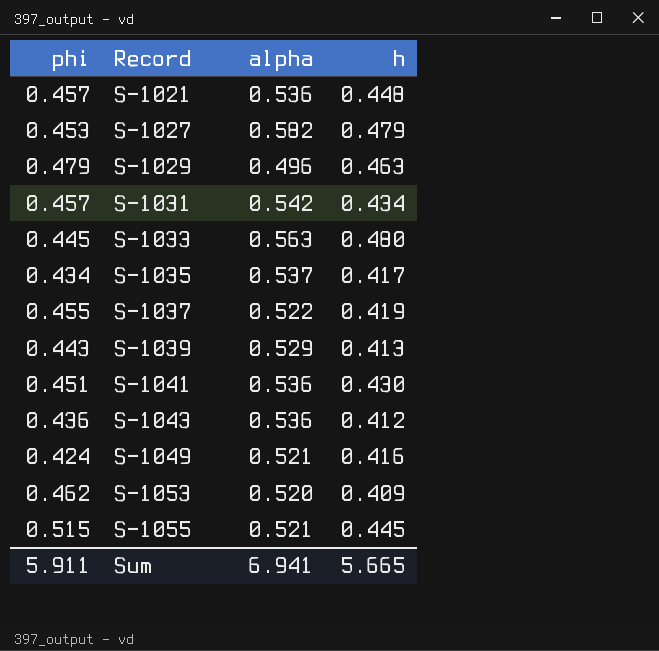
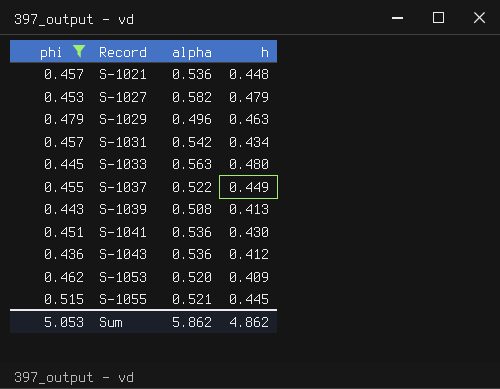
filter: none -> phi >= 0.436
S-1037 | h: 0.419 -> 0.449
S-1039 | alpha: 0.529 -> 0.508
Sum | phi: 5.911 -> 5.053
Sum | alpha: 6.941 -> 5.862
Sum | h: 5.665 -> 4.862

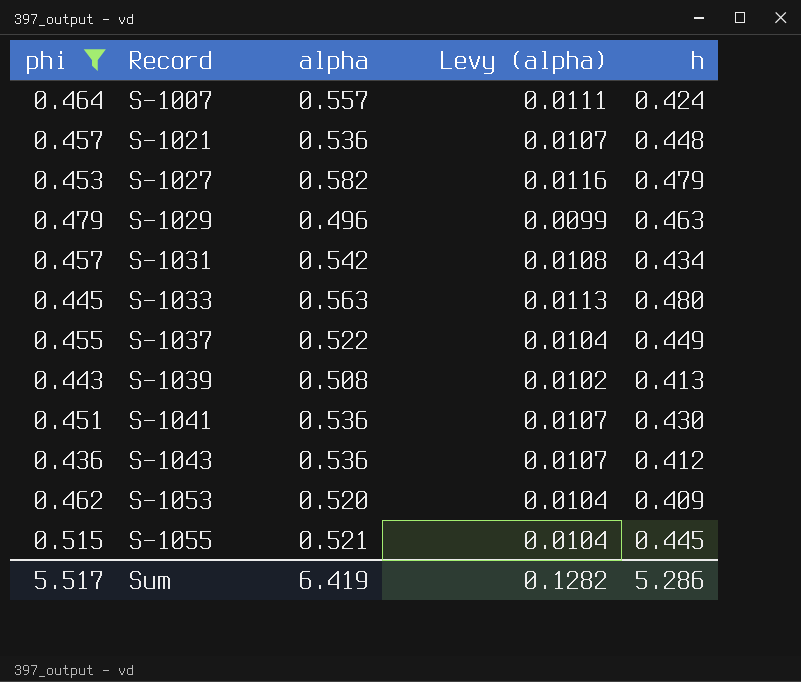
column Levy (alpha) | formula: none -> [alpha] * 0.02
row S-1007: none -> 0.464 | 0.557 | 0.0111 | 0.424
Sum | phi: 5.053 -> 5.517
Sum | alpha: 5.862 -> 6.419
Sum | h: 4.862 -> 5.286

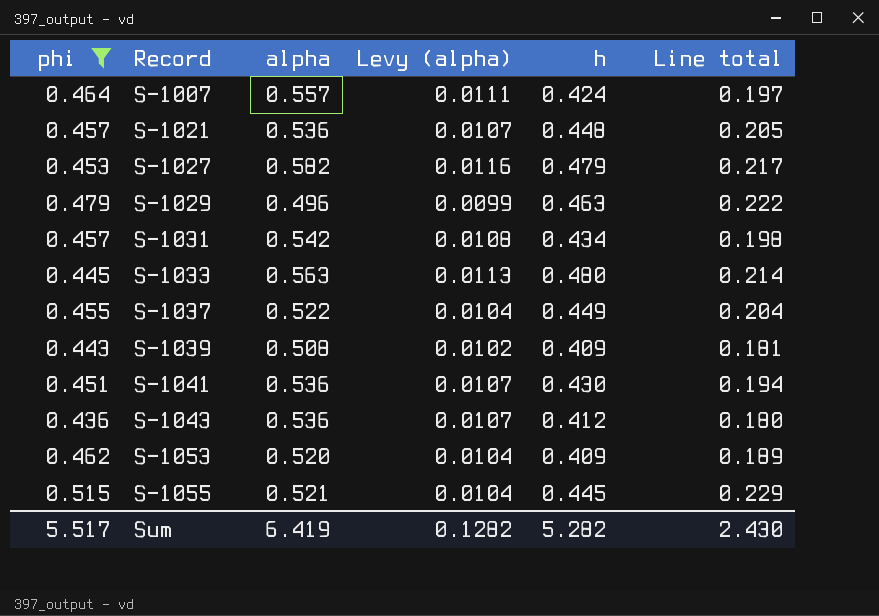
column Line total | formula: none -> [phi] * [h]
S-1039 | h: 0.413 -> 0.409
Sum | h: 5.286 -> 5.282

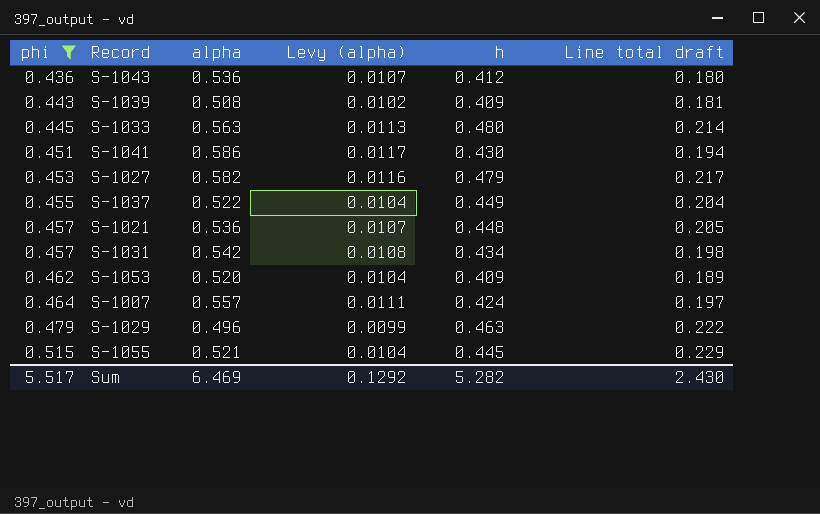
row order: Record ascending -> phi ascending
column name: Line total -> Line total draft
S-1041 | alpha: 0.536 -> 0.586
S-1041 | Levy (alpha): 0.0107 -> 0.0117
Sum | alpha: 6.419 -> 6.469
Sum | Levy (alpha): 0.1282 -> 0.1292

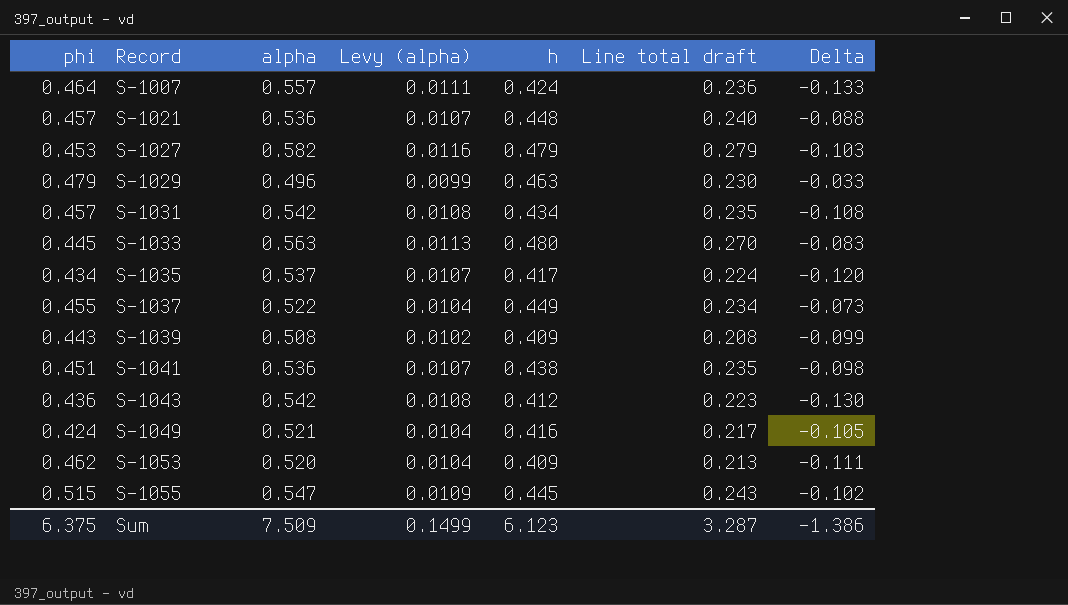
filter: phi >= 0.436 -> none
row order: phi ascending -> Record ascending
column Line total draft | formula: [phi] * [h] -> [alpha] * [h]
column Delta | formula: none -> [h] - [alpha]
S-1041 | alpha: 0.586 -> 0.536
S-1041 | Levy (alpha): 0.0117 -> 0.0107
S-1041 | h: 0.430 -> 0.438
S-1043 | alpha: 0.536 -> 0.542
S-1043 | Levy (alpha): 0.0107 -> 0.0108
S-1055 | alpha: 0.521 -> 0.547
S-1055 | Levy (alpha): 0.0104 -> 0.0109
Sum | phi: 5.517 -> 6.375
Sum | alpha: 6.469 -> 7.509
Sum | Levy (alpha): 0.1292 -> 0.1499
Sum | h: 5.282 -> 6.123
Sum | Line total draft: 2.430 -> 3.287

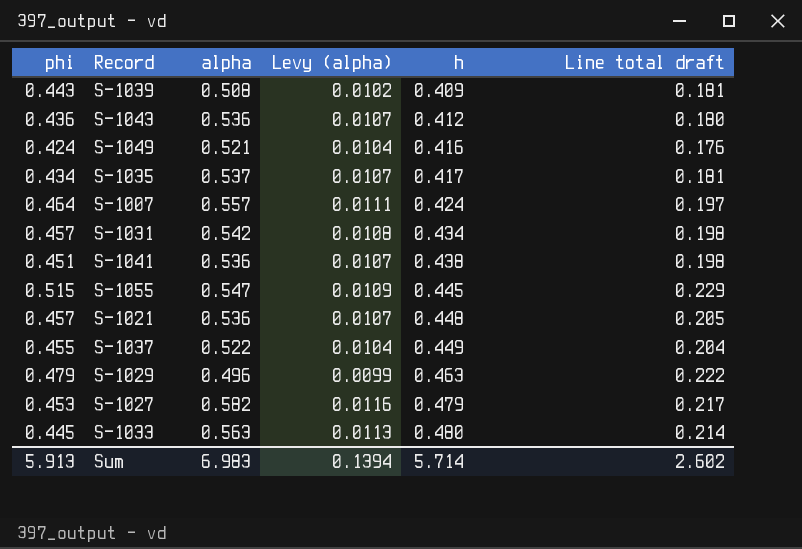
row order: Record ascending -> h ascending
column Delta | formula: [h] - [alpha] -> none
column Line total draft | formula: [alpha] * [h] -> [phi] * [h]
row S-1053: 0.462 | 0.520 | 0.0104 | 0.409 | 0.213 | -0.111 -> none
S-1043 | alpha: 0.542 -> 0.536
S-1043 | Levy (alpha): 0.0108 -> 0.0107
Sum | phi: 6.375 -> 5.913
Sum | alpha: 7.509 -> 6.983
Sum | Levy (alpha): 0.1499 -> 0.1394
Sum | h: 6.123 -> 5.714
Sum | Line total draft: 3.287 -> 2.602

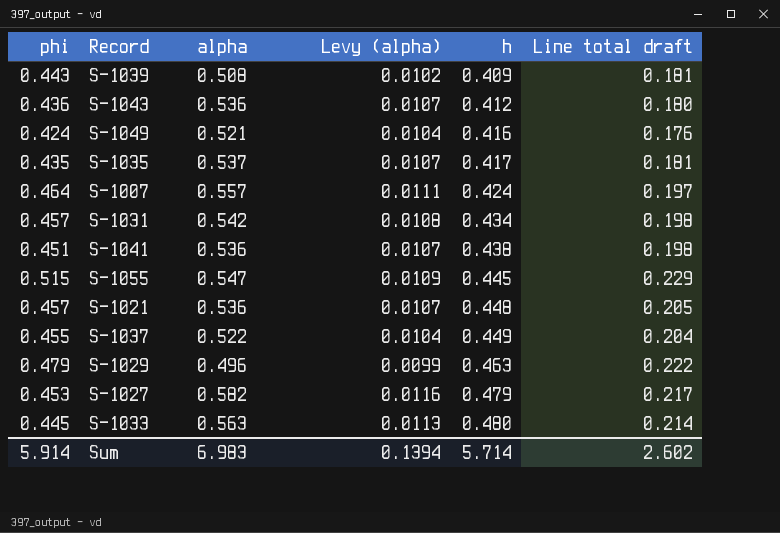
S-1035 | phi: 0.434 -> 0.435
Sum | phi: 5.913 -> 5.914

